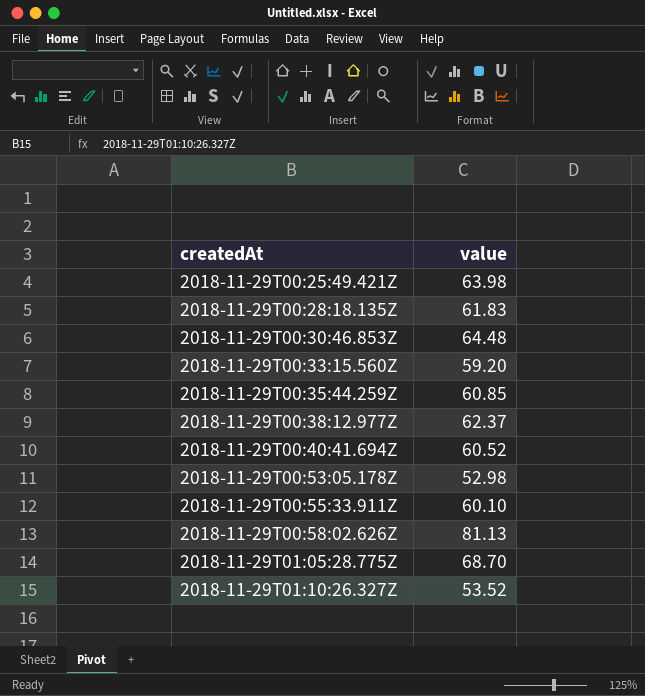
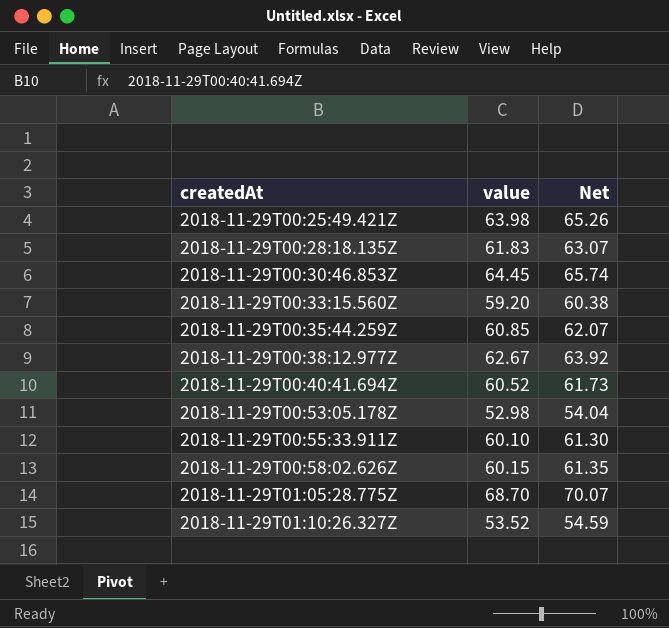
column Net | formula: none -> [value] * 1.02
2018-11-29T00:30:46.853Z | value: 64.48 -> 64.45
2018-11-29T00:38:12.977Z | value: 62.37 -> 62.67
2018-11-29T00:58:02.626Z | value: 81.13 -> 60.15

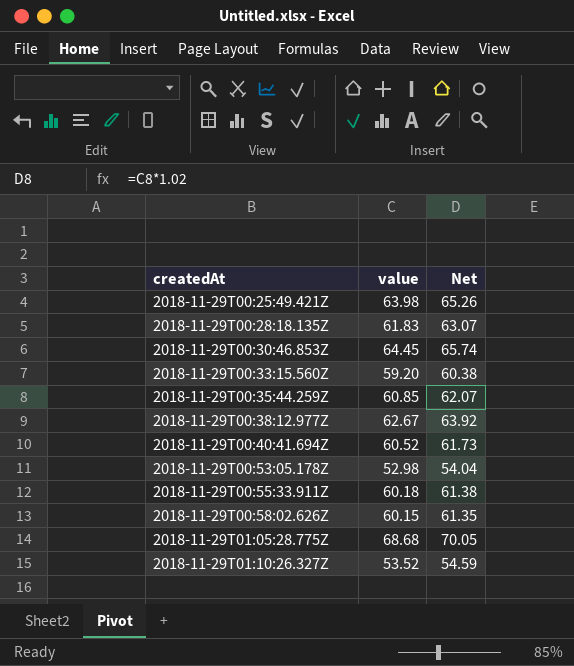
2018-11-29T00:55:33.911Z | value: 60.10 -> 60.18
2018-11-29T00:55:33.911Z | Net: 61.30 -> 61.38
2018-11-29T01:05:28.775Z | value: 68.70 -> 68.68
2018-11-29T01:05:28.775Z | Net: 70.07 -> 70.05

